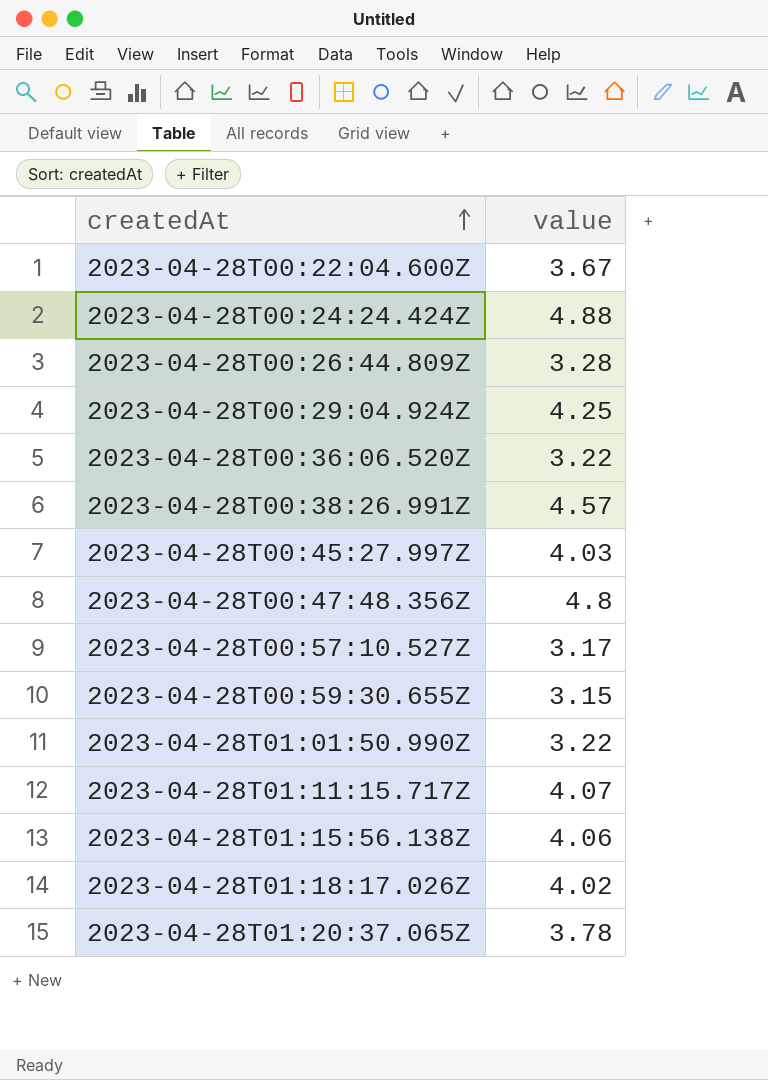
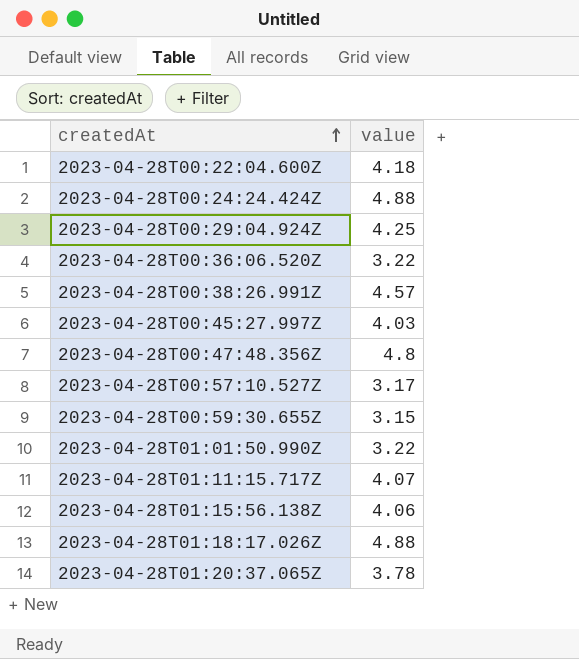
row 2023-04-28T00:26:44.809Z: 3.28 -> none
2023-04-28T00:22:04.600Z | value: 3.67 -> 4.18
2023-04-28T01:18:17.026Z | value: 4.02 -> 4.88

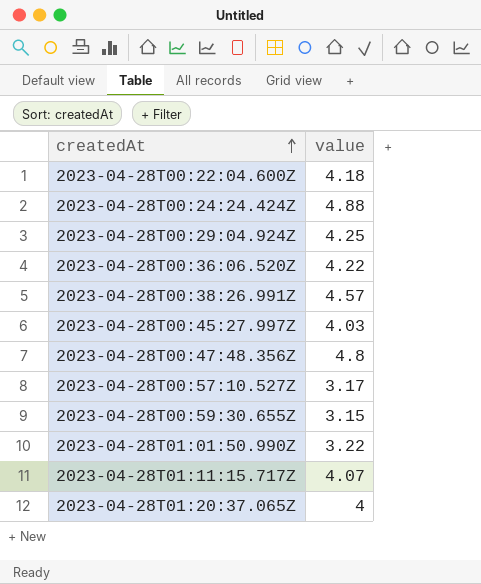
row 2023-04-28T01:15:56.138Z: 4.06 -> none
row 2023-04-28T01:18:17.026Z: 4.88 -> none
2023-04-28T00:36:06.520Z | value: 3.22 -> 4.22
2023-04-28T01:20:37.065Z | value: 3.78 -> 4

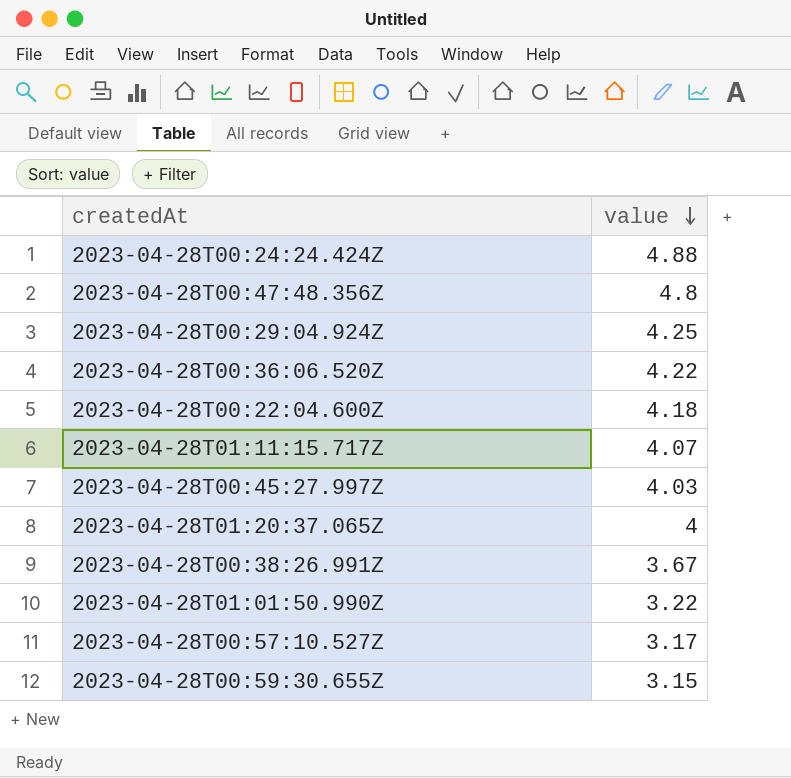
row order: createdAt ascending -> value descending
2023-04-28T00:38:26.991Z | value: 4.57 -> 3.67

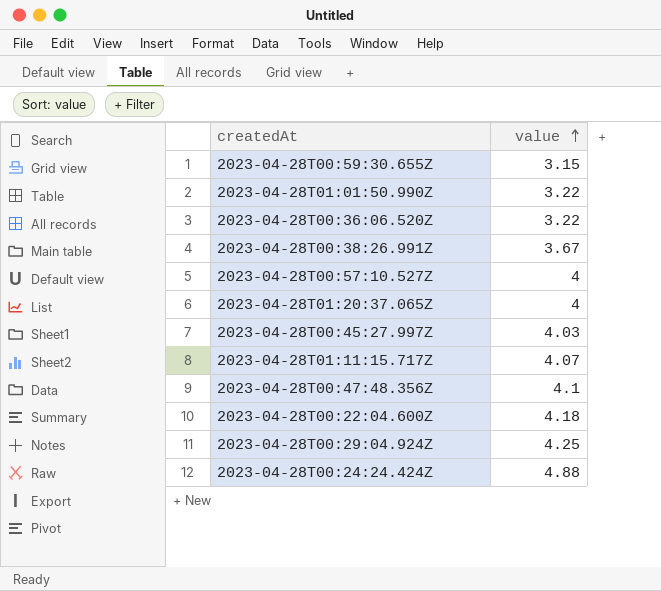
row order: value descending -> value ascending
2023-04-28T00:36:06.520Z | value: 4.22 -> 3.22
2023-04-28T00:57:10.527Z | value: 3.17 -> 4
2023-04-28T00:47:48.356Z | value: 4.8 -> 4.1

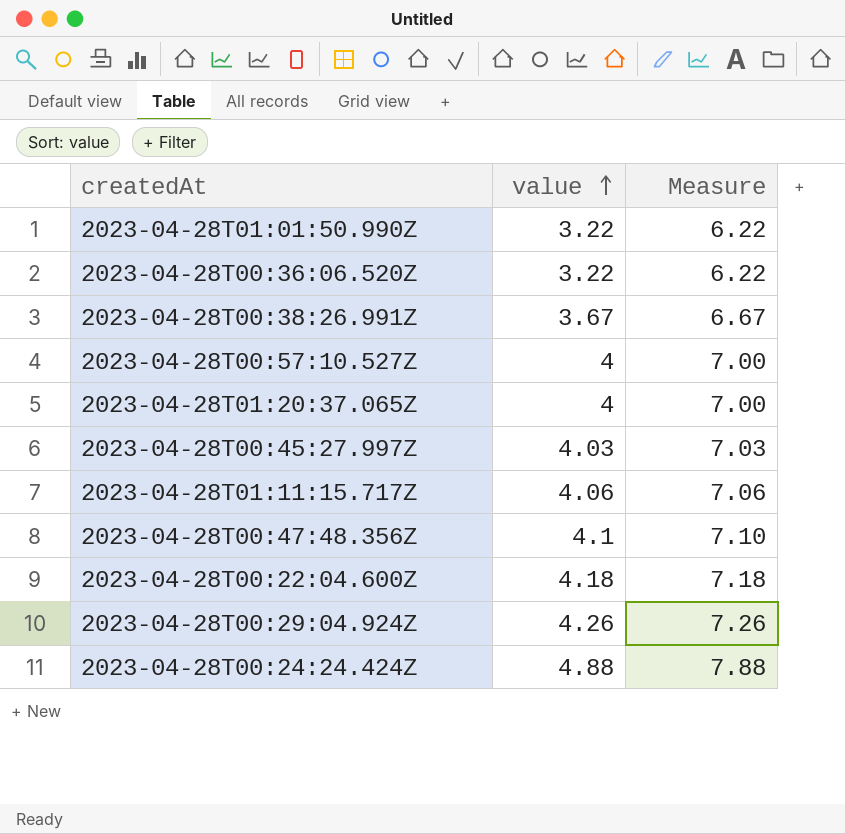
column Measure | formula: none -> [value] + 3
row 2023-04-28T00:59:30.655Z: 3.15 -> none
2023-04-28T01:11:15.717Z | value: 4.07 -> 4.06
2023-04-28T00:29:04.924Z | value: 4.25 -> 4.26

